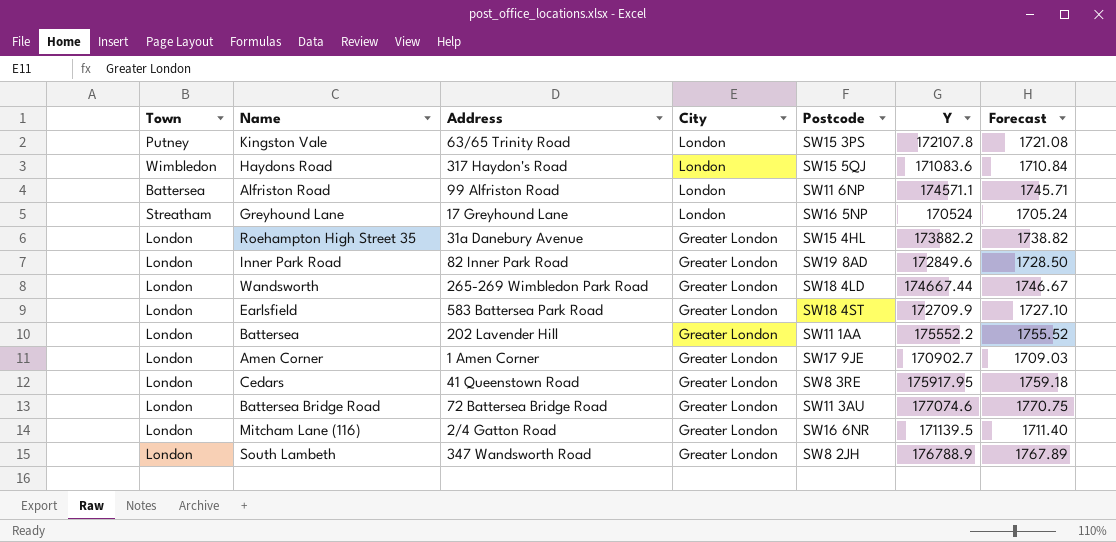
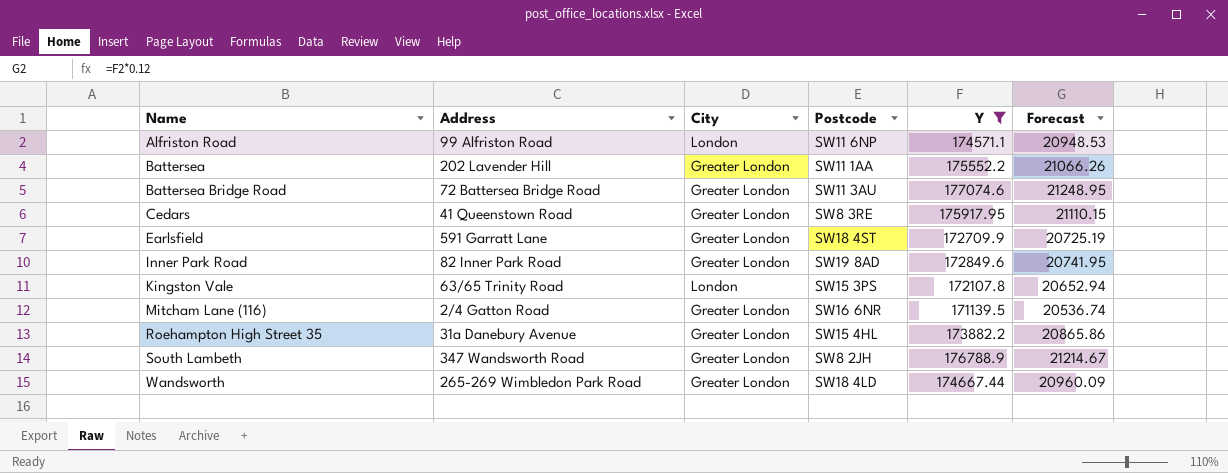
filter: none -> Y >= 171139.5
row order: City descending -> Name ascending
column Town | position: 1 -> none
column Forecast | formula: [Y] * 0.01 -> [Y] * 0.12
Earlsfield | Address: 583 Battersea Park Road -> 591 Garratt Lane

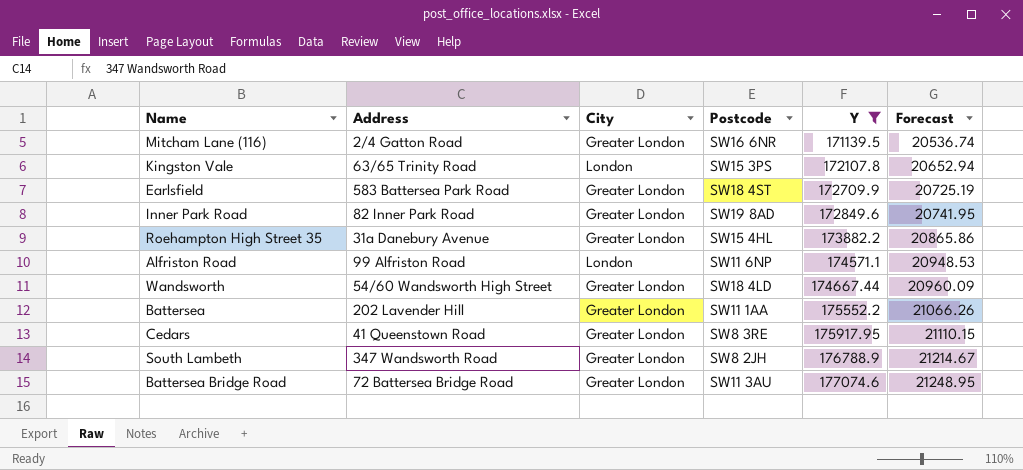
row order: Name ascending -> Y ascending
Earlsfield | Address: 591 Garratt Lane -> 583 Battersea Park Road
Wandsworth | Address: 265-269 Wimbledon Park Road -> 54/60 Wandsworth High Street

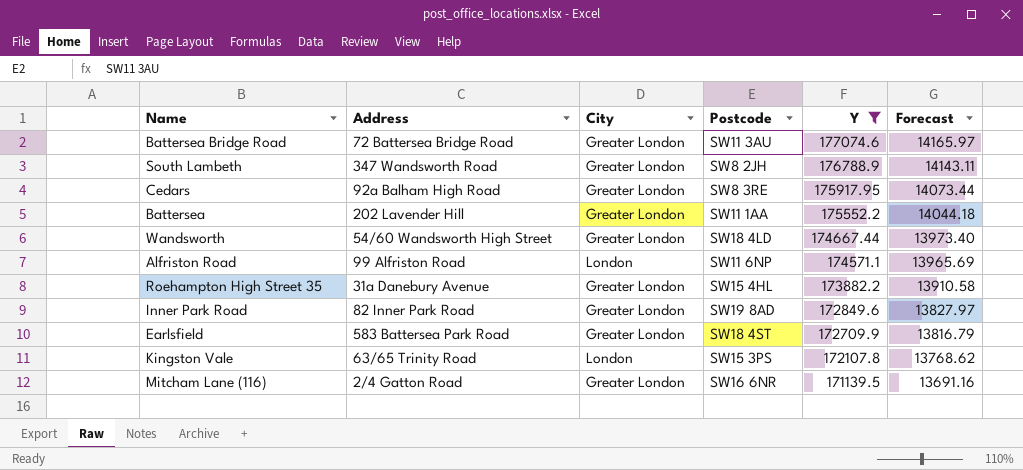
row order: Y ascending -> Y descending
column Forecast | formula: [Y] * 0.12 -> [Y] * 0.08
Cedars | Address: 41 Queenstown Road -> 92a Balham High Road

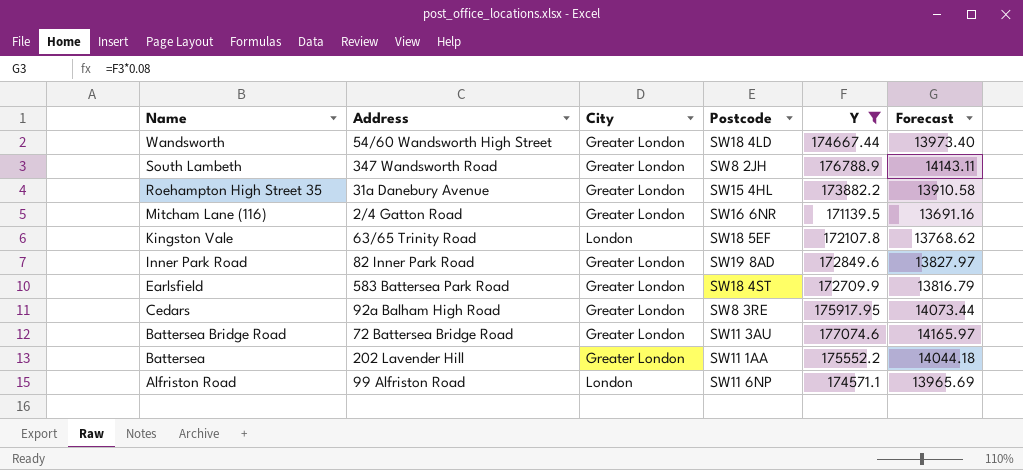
row order: Y descending -> Name descending
Kingston Vale | Postcode: SW15 3PS -> SW18 5EF

